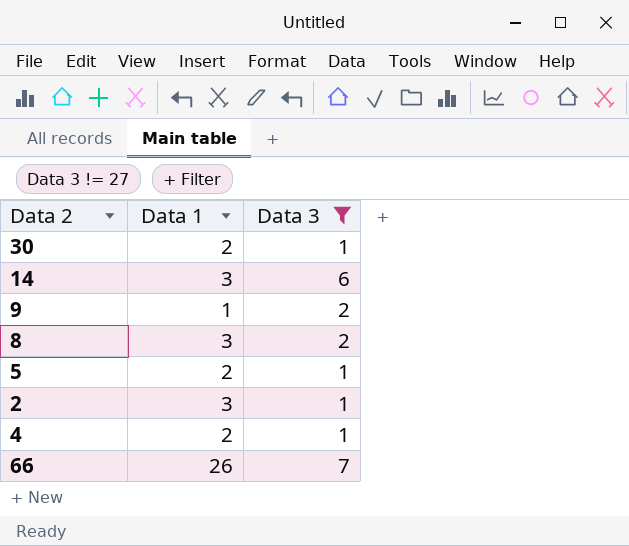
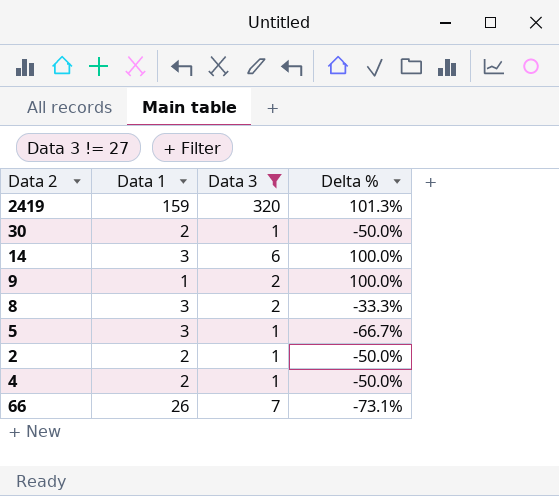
column Delta % | formula: none -> ([Data 3] - [Data 1]) / [Data 1]
row 2419: none -> 159 | 320 | 101.3%
5 | Data 1: 2 -> 3
2 | Data 1: 3 -> 2

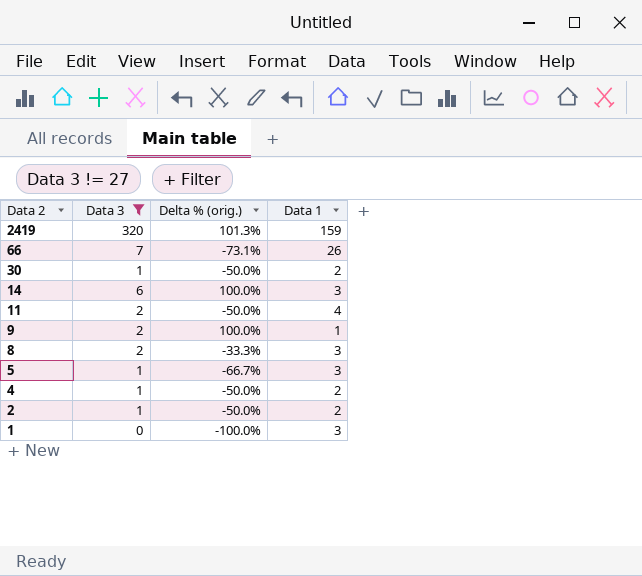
row order: none -> Data 2 descending
column name: Delta % -> Delta % (orig.)
column Data 1 | position: 2 -> 4
row 11: none -> 2 | -50.0% | 4
row 1: none -> 0 | -100.0% | 3

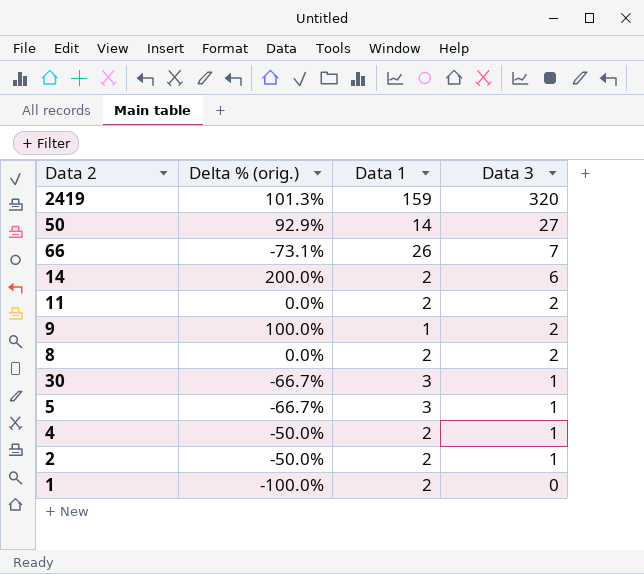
filter: Data 3 != 27 -> none
row order: Data 2 descending -> Data 3 descending
column Data 3 | position: 2 -> 4
14 | Delta % (orig.): 100.0% -> 200.0%
14 | Data 1: 3 -> 2
11 | Delta % (orig.): -50.0% -> 0.0%
11 | Data 1: 4 -> 2
8 | Delta % (orig.): -33.3% -> 0.0%
8 | Data 1: 3 -> 2
30 | Delta % (orig.): -50.0% -> -66.7%
30 | Data 1: 2 -> 3
1 | Data 1: 3 -> 2

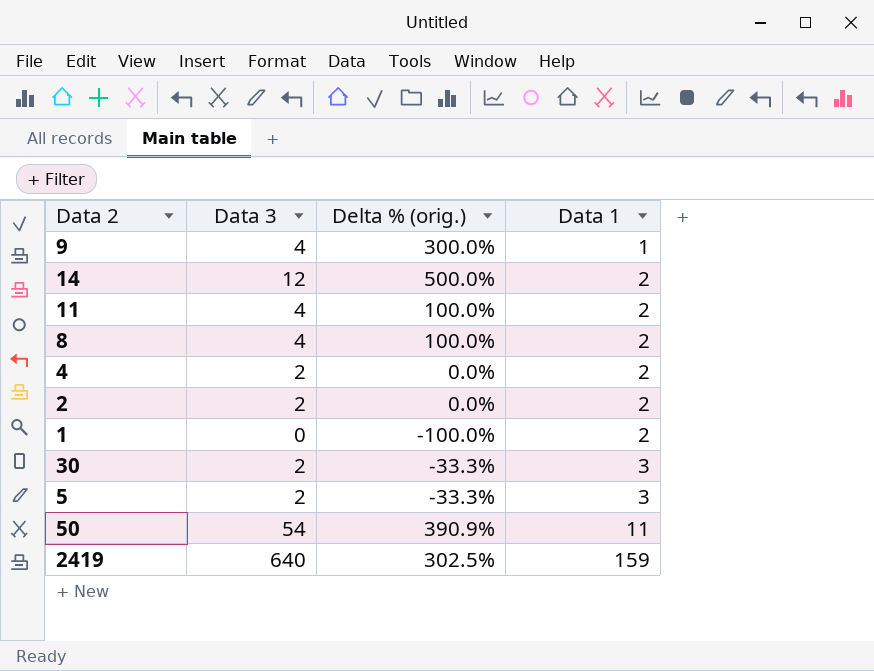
row order: Data 3 descending -> Data 1 ascending
column Data 3 | position: 4 -> 2
row 66: -73.1% | 26 | 7 -> none
9 | Data 3: 2 -> 4
9 | Delta % (orig.): 100.0% -> 300.0%
14 | Data 3: 6 -> 12
14 | Delta % (orig.): 200.0% -> 500.0%
11 | Data 3: 2 -> 4
11 | Delta % (orig.): 0.0% -> 100.0%
8 | Data 3: 2 -> 4
8 | Delta % (orig.): 0.0% -> 100.0%
4 | Data 3: 1 -> 2
4 | Delta % (orig.): -50.0% -> 0.0%
2 | Data 3: 1 -> 2
2 | Delta % (orig.): -50.0% -> 0.0%
30 | Data 3: 1 -> 2
30 | Delta % (orig.): -66.7% -> -33.3%
5 | Data 3: 1 -> 2
5 | Delta % (orig.): -66.7% -> -33.3%
50 | Data 3: 27 -> 54
50 | Delta % (orig.): 92.9% -> 390.9%
50 | Data 1: 14 -> 11
2419 | Data 3: 320 -> 640
2419 | Delta % (orig.): 101.3% -> 302.5%

